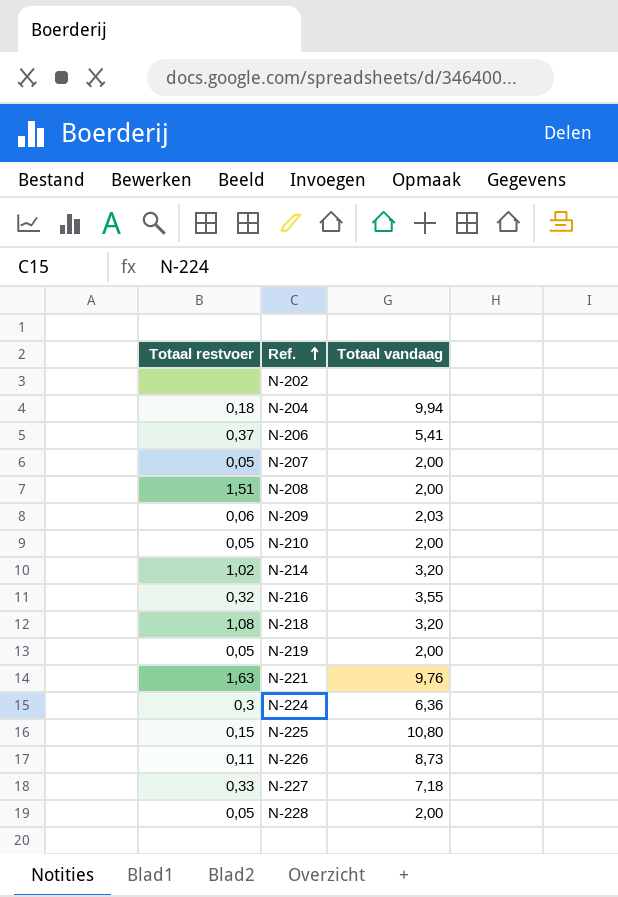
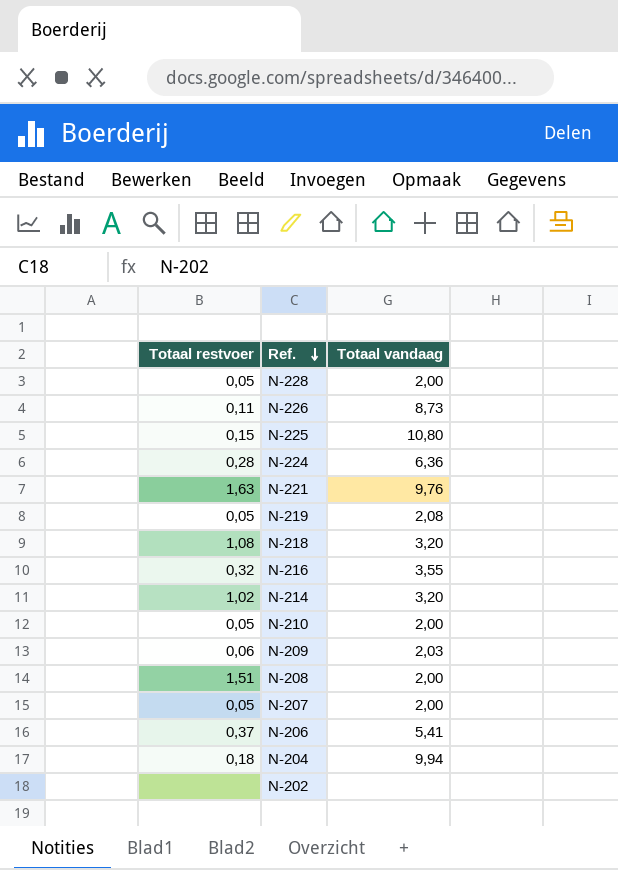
row order: Ref. ascending -> Ref. descending
row N-227: 0,33 | 7,18 -> none
N-224 | Totaal restvoer: 0,3 -> 0,28
N-219 | Totaal vandaag: 2,00 -> 2,08

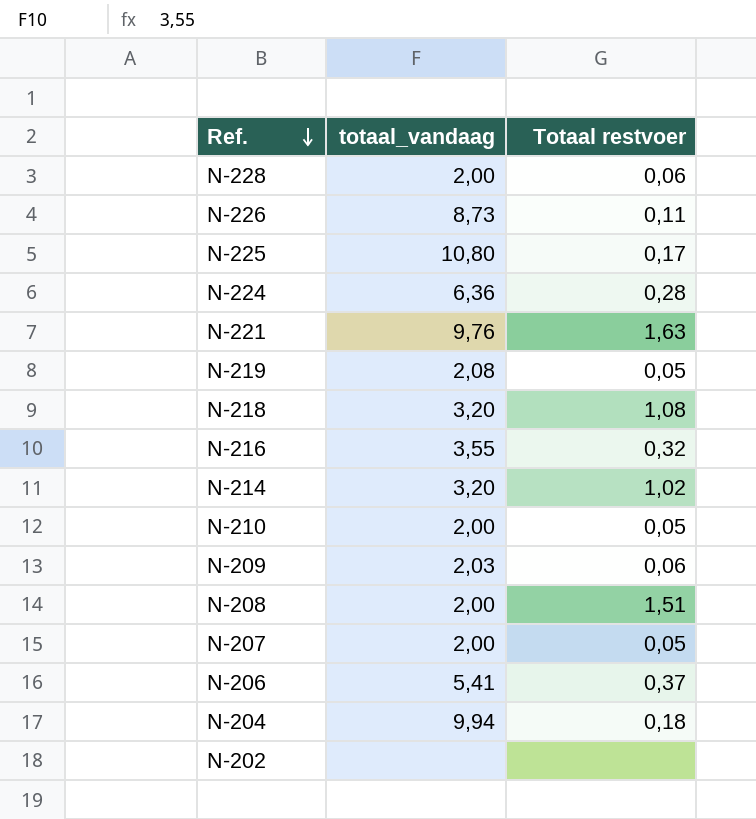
column name: Totaal vandaag -> totaal_vandaag
column Totaal restvoer | position: 1 -> 3
N-228 | Totaal restvoer: 0,05 -> 0,06
N-225 | Totaal restvoer: 0,15 -> 0,17

